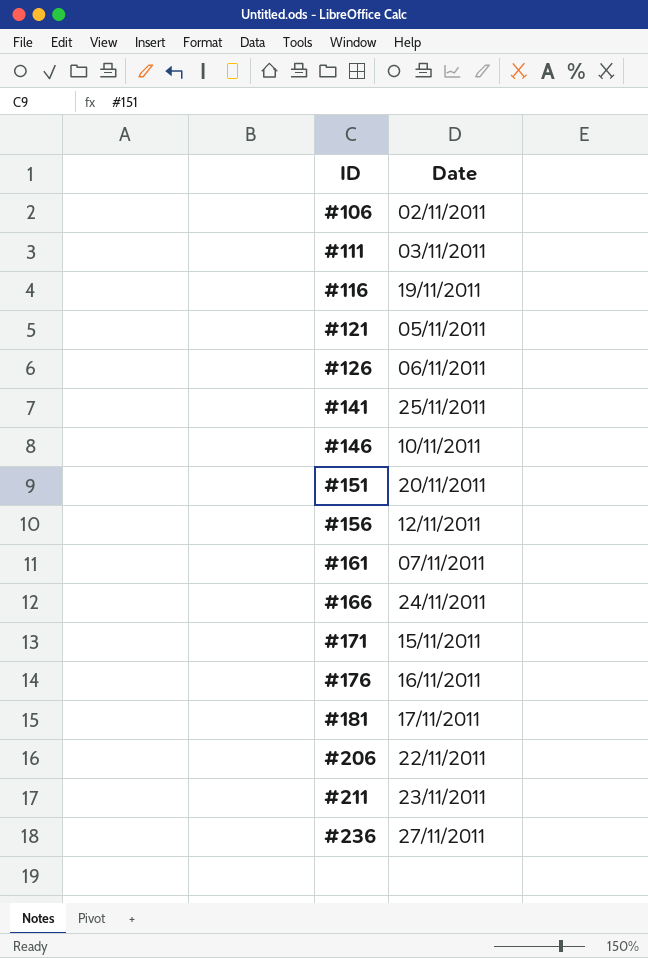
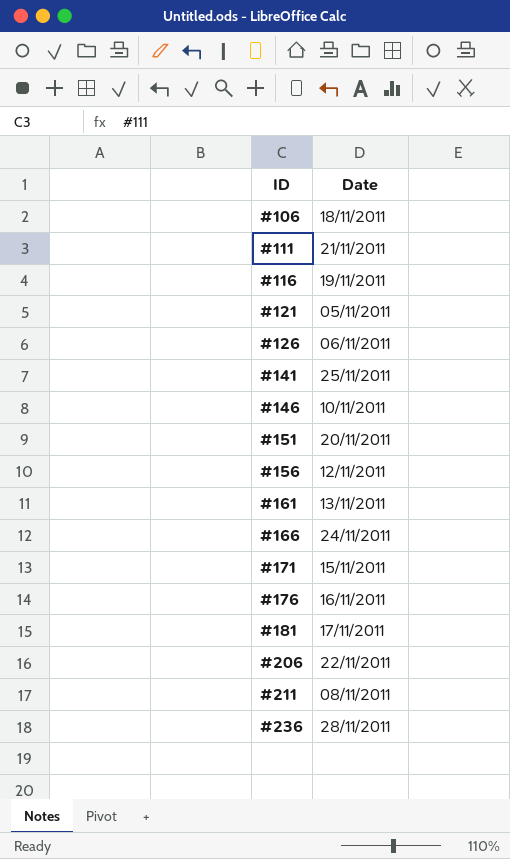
#106 | Date: 02/11/2011 -> 18/11/2011
#111 | Date: 03/11/2011 -> 21/11/2011
#161 | Date: 07/11/2011 -> 13/11/2011
#211 | Date: 23/11/2011 -> 08/11/2011
#236 | Date: 27/11/2011 -> 28/11/2011

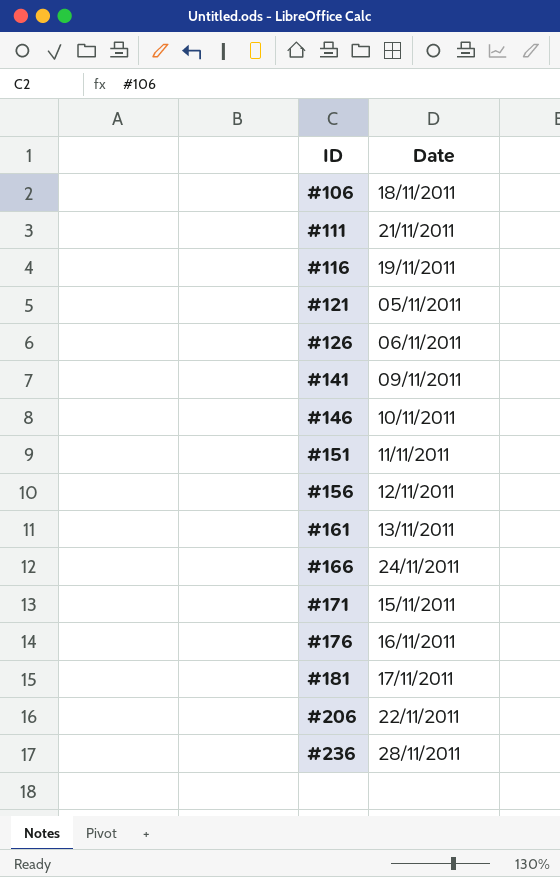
row #211: 08/11/2011 -> none
#141 | Date: 25/11/2011 -> 09/11/2011
#151 | Date: 20/11/2011 -> 11/11/2011

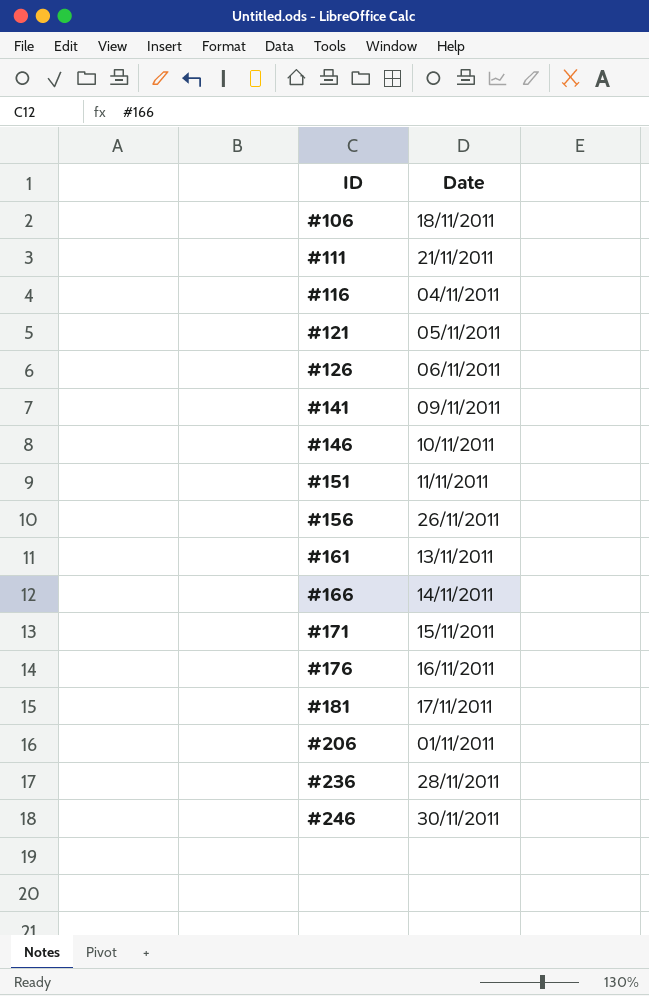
#116 | Date: 19/11/2011 -> 04/11/2011
#156 | Date: 12/11/2011 -> 26/11/2011
#166 | Date: 24/11/2011 -> 14/11/2011
#206 | Date: 22/11/2011 -> 01/11/2011
row #246: none -> 30/11/2011

